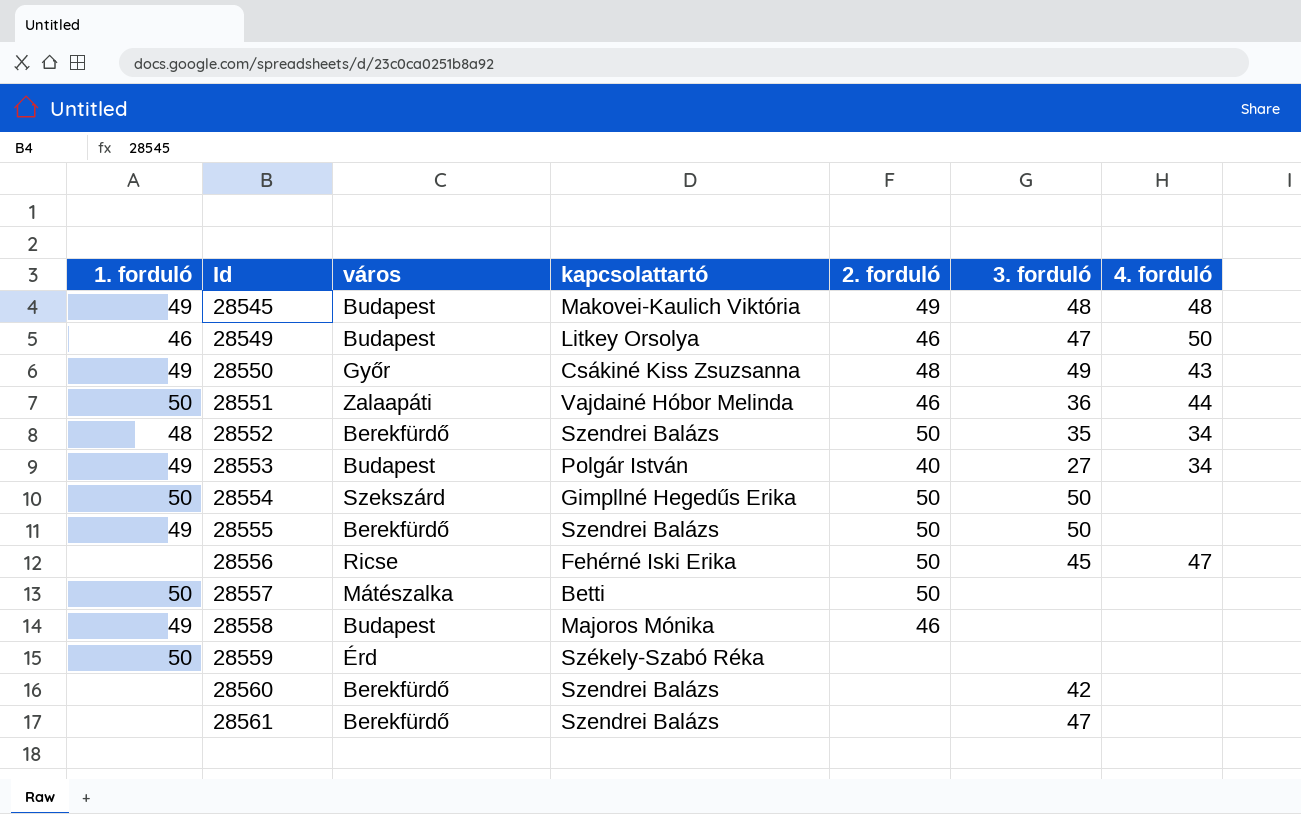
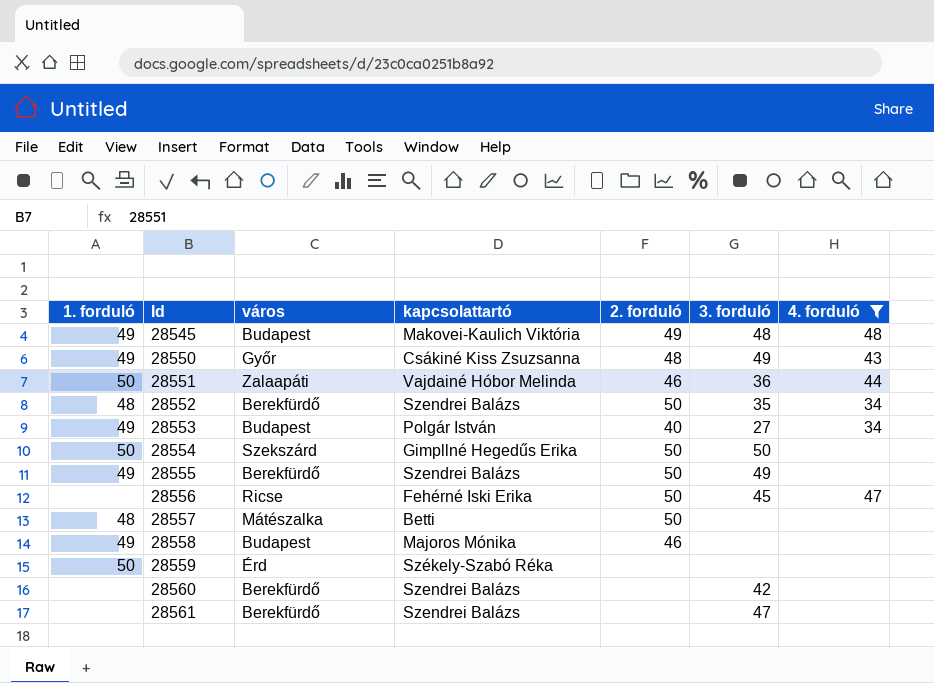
filter: none -> 4. forduló != 50
28555 | 3. forduló: 50 -> 49
28557 | 1. forduló: 50 -> 48

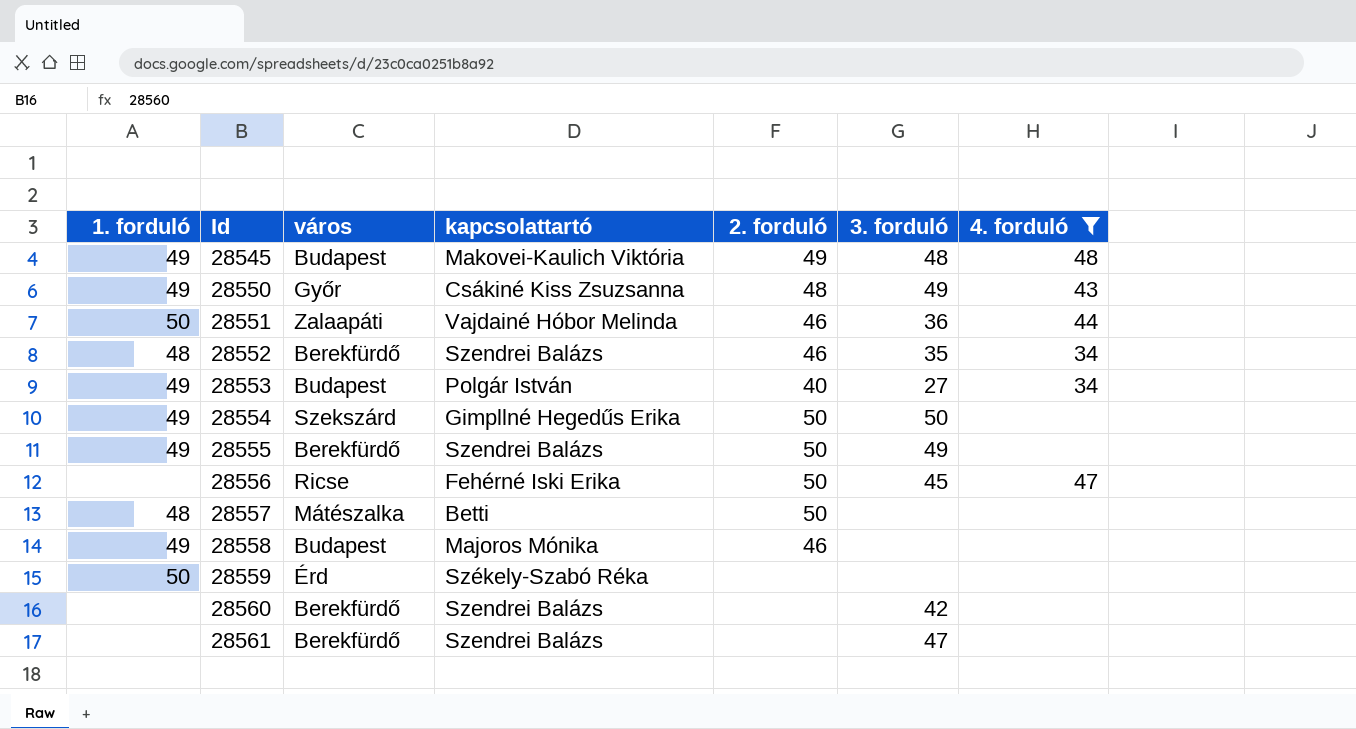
28552 | 2. forduló: 50 -> 46
28554 | 1. forduló: 50 -> 49

